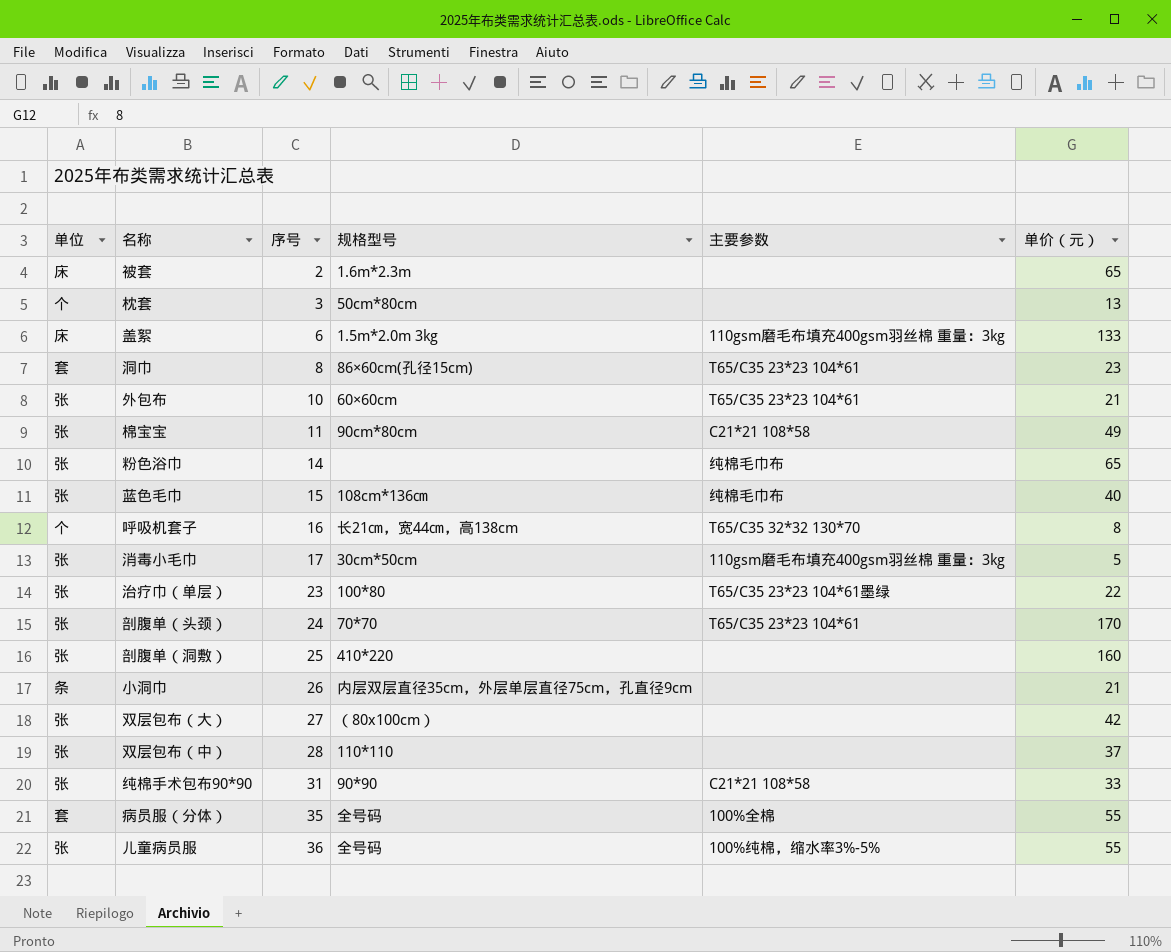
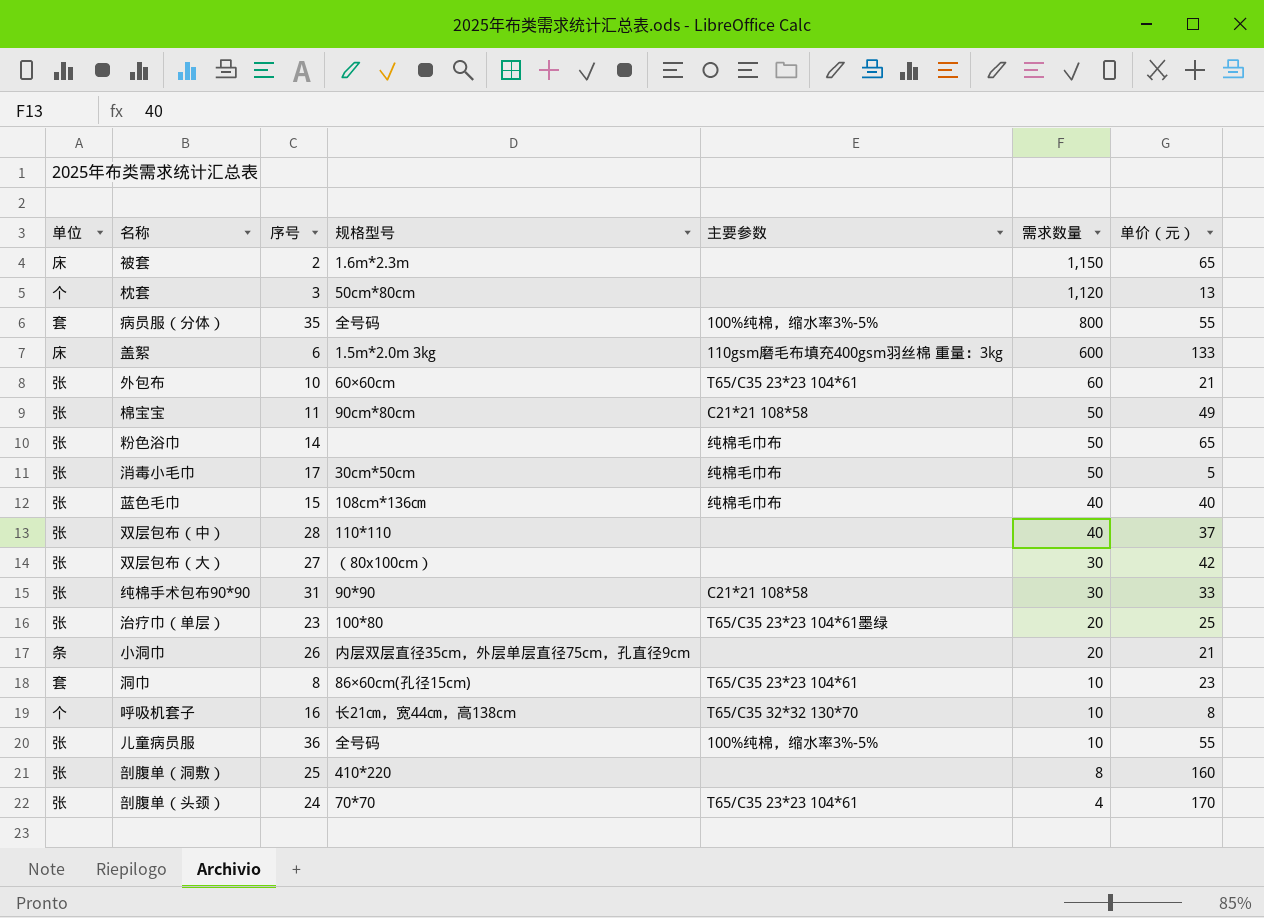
row order: 序号 ascending -> 需求数量 descending
column 需求数量 | position: none -> 6
病员服（分体） | 主要参数: 100%全棉 -> 100%纯棉，缩水率3%-5%
消毒小毛巾 | 主要参数: 110gsm磨毛布填充400gsm羽丝棉 重量：3kg -> 纯棉毛巾布
治疗巾（单层） | 单价（元）: 22 -> 25

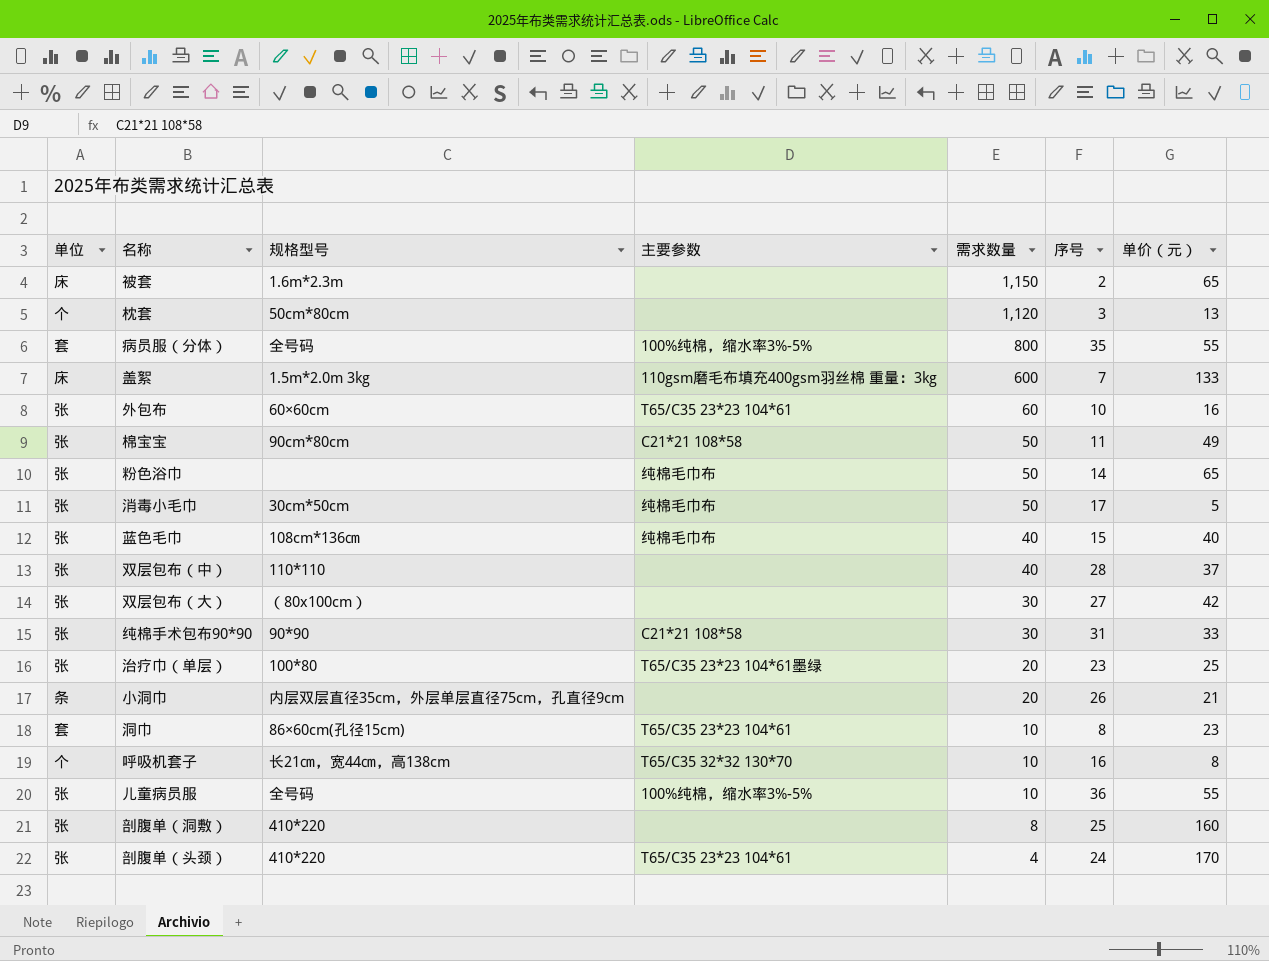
column 序号 | position: 3 -> 6
盖絮 | 序号: 6 -> 7
外包布 | 单价（元）: 21 -> 16
剖腹单（头颈） | 规格型号: 70*70 -> 410*220

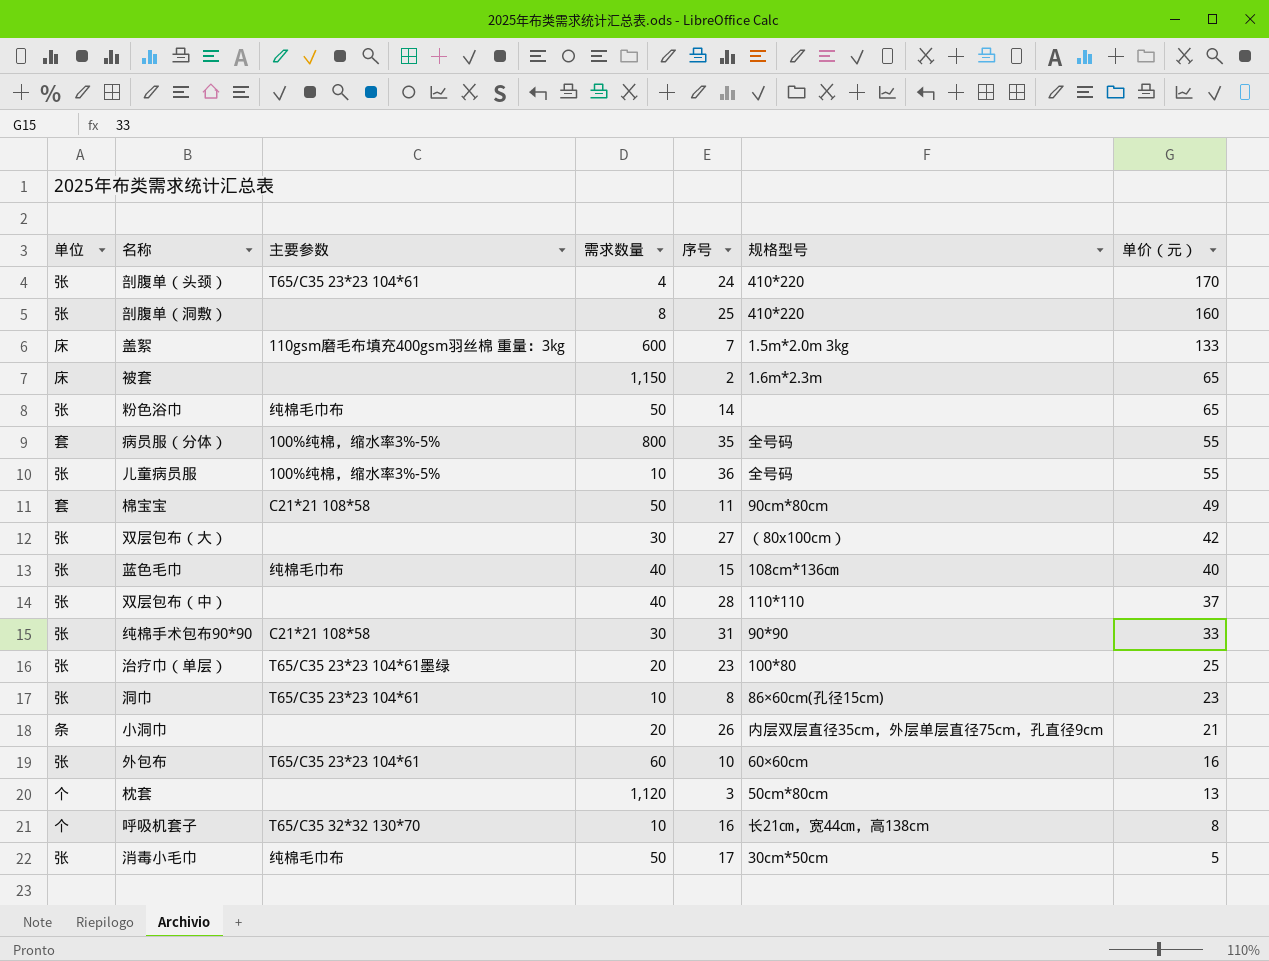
row order: 需求数量 descending -> 单价（元） descending
column 规格型号 | position: 3 -> 6
棉宝宝 | 单位: 张 -> 套
洞巾 | 单位: 套 -> 张

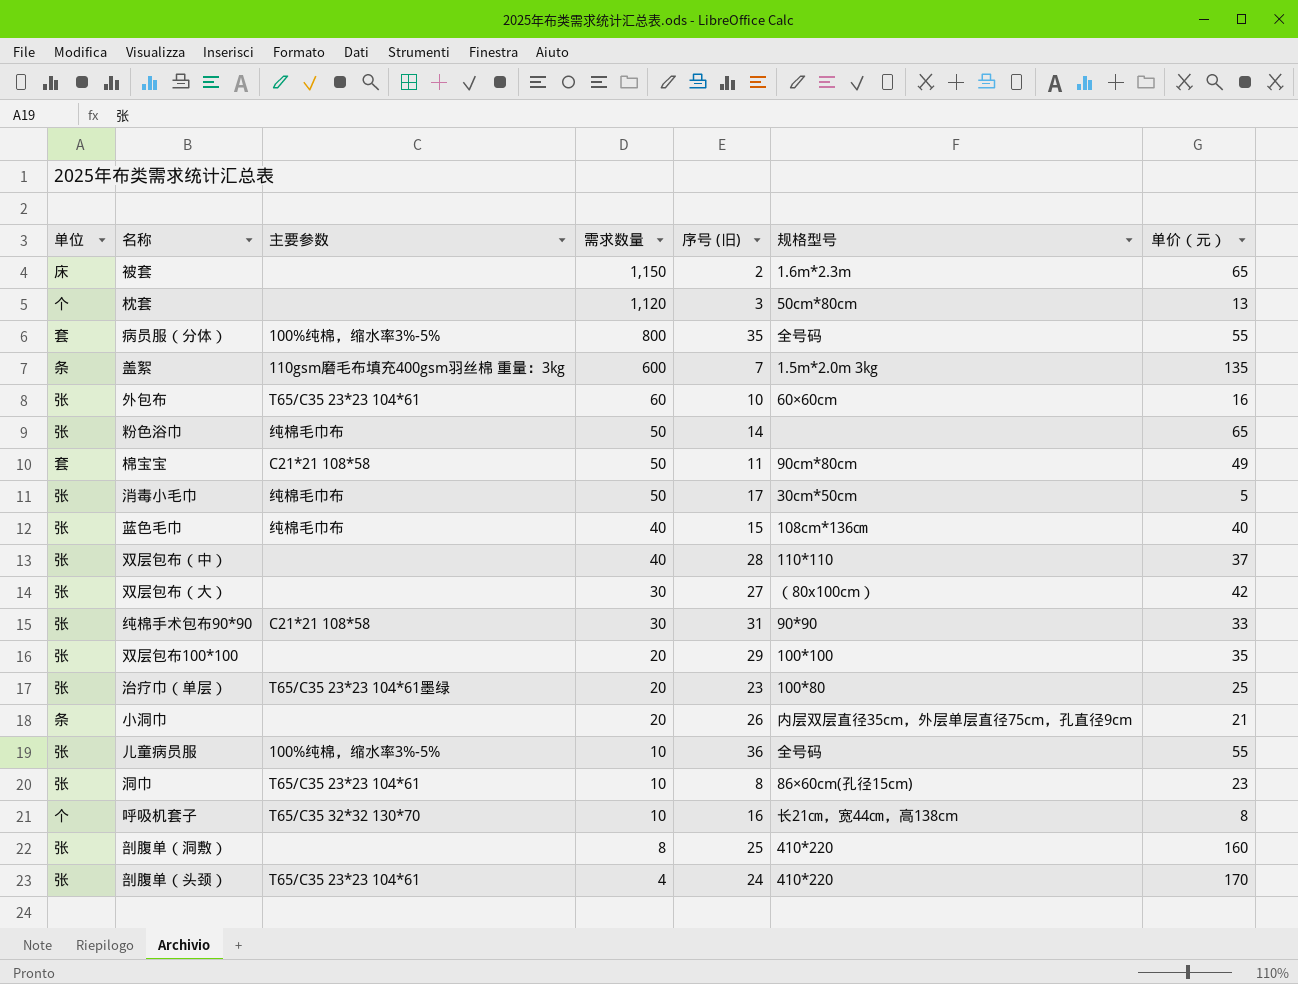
row order: 单价（元） descending -> 需求数量 descending
column name: 序号 -> 序号 (旧)
盖絮 | 单位: 床 -> 条
盖絮 | 单价（元）: 133 -> 135
row 双层包布100*100: none -> 张 | none | 20 | 29 | 100*100 | 35

